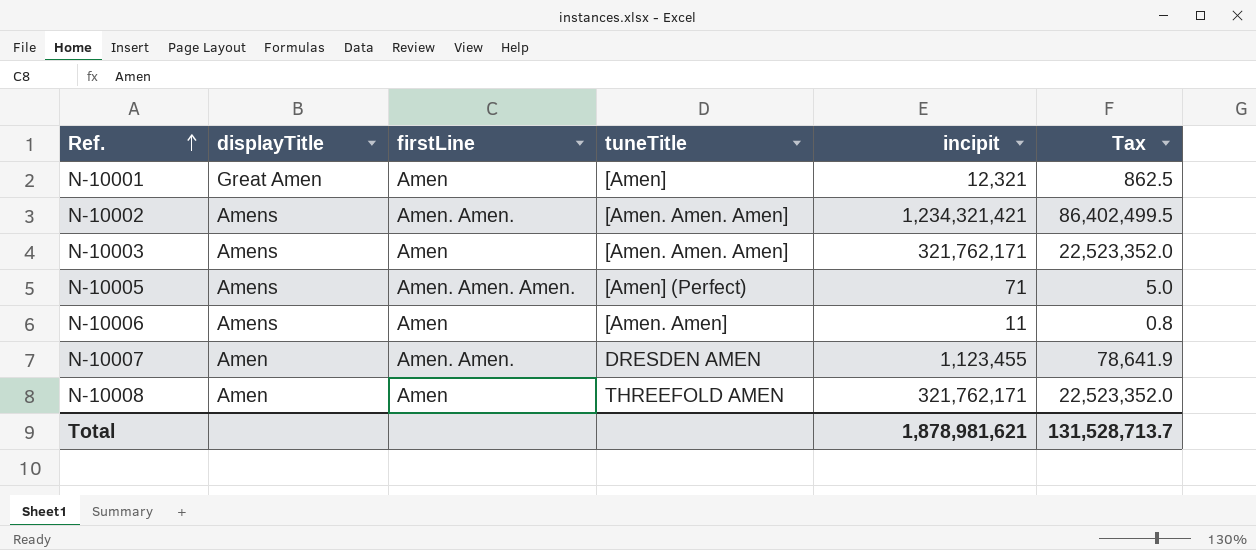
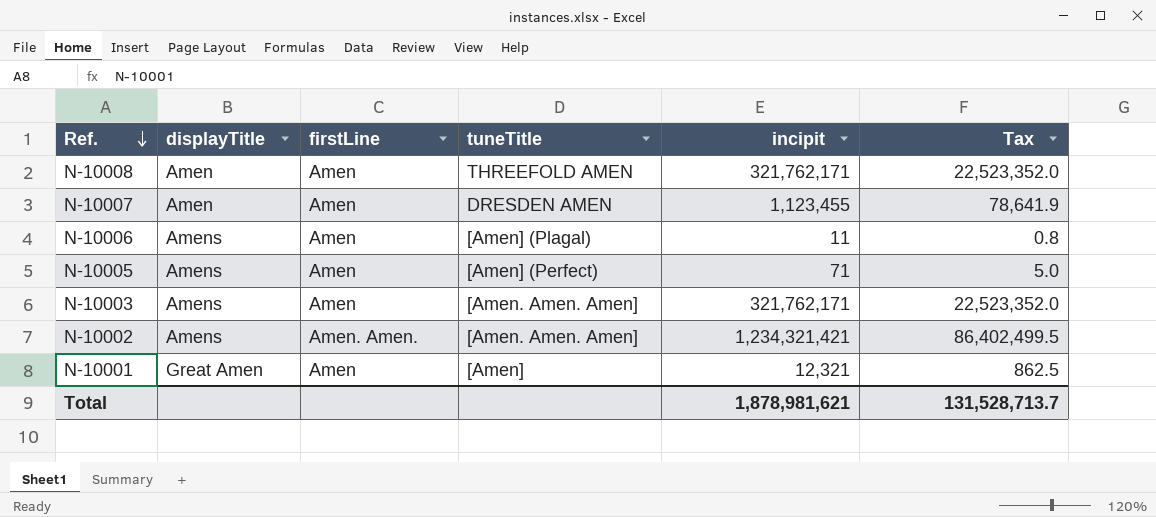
row order: Ref. ascending -> Ref. descending
N-10007 | firstLine: Amen. Amen. -> Amen
N-10006 | tuneTitle: [Amen. Amen] -> [Amen] (Plagal)
N-10005 | firstLine: Amen. Amen. Amen. -> Amen

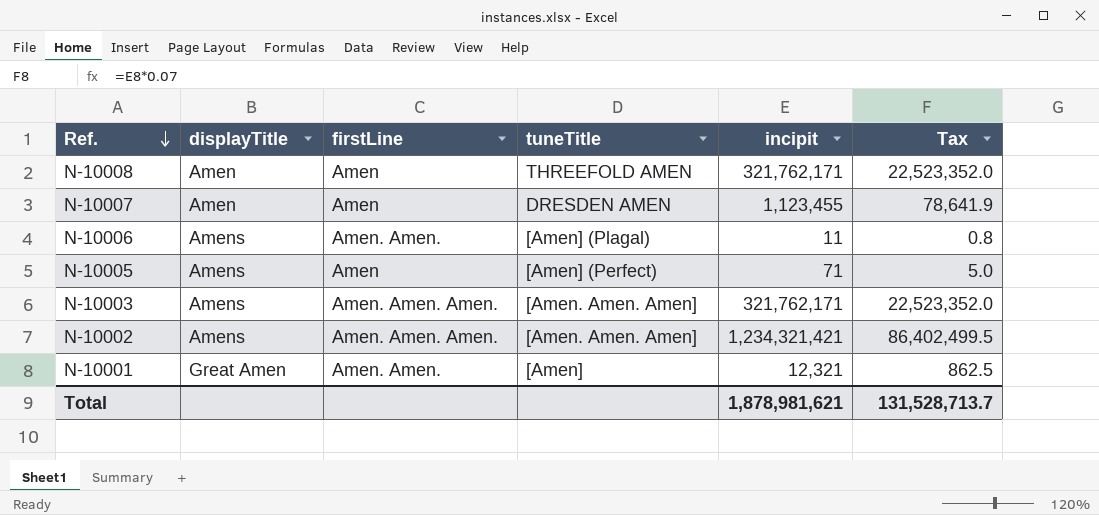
N-10006 | firstLine: Amen -> Amen. Amen.
N-10003 | firstLine: Amen -> Amen. Amen. Amen.
N-10002 | firstLine: Amen. Amen. -> Amen. Amen. Amen.
N-10001 | firstLine: Amen -> Amen. Amen.

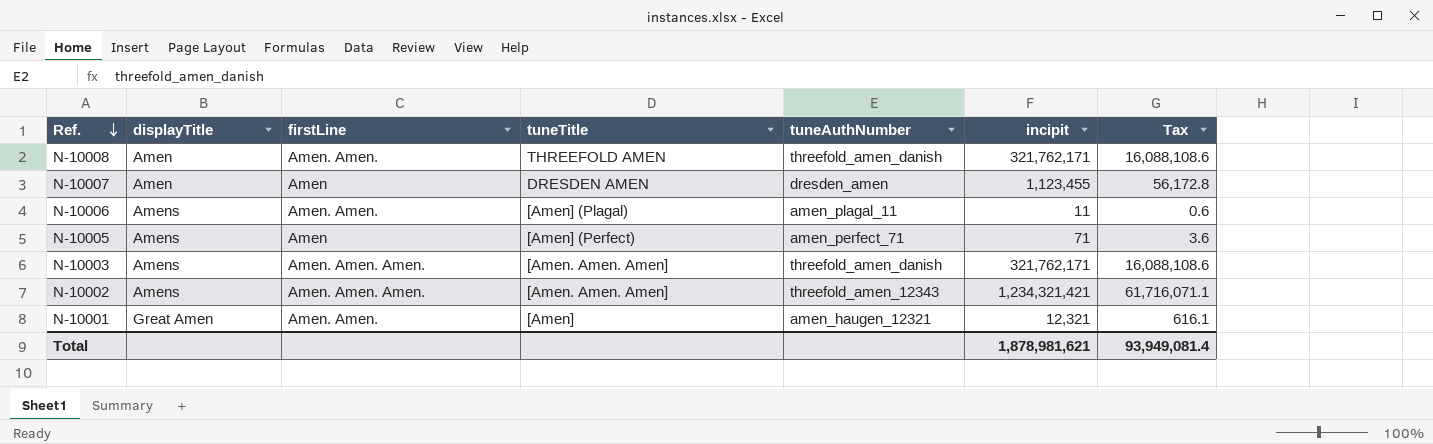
column tuneAuthNumber | position: none -> 5
column Tax | formula: [incipit] * 0.07 -> [incipit] * 0.05
N-10008 | firstLine: Amen -> Amen. Amen.
Total | Tax: 131,528,713.7 -> 93,949,081.4

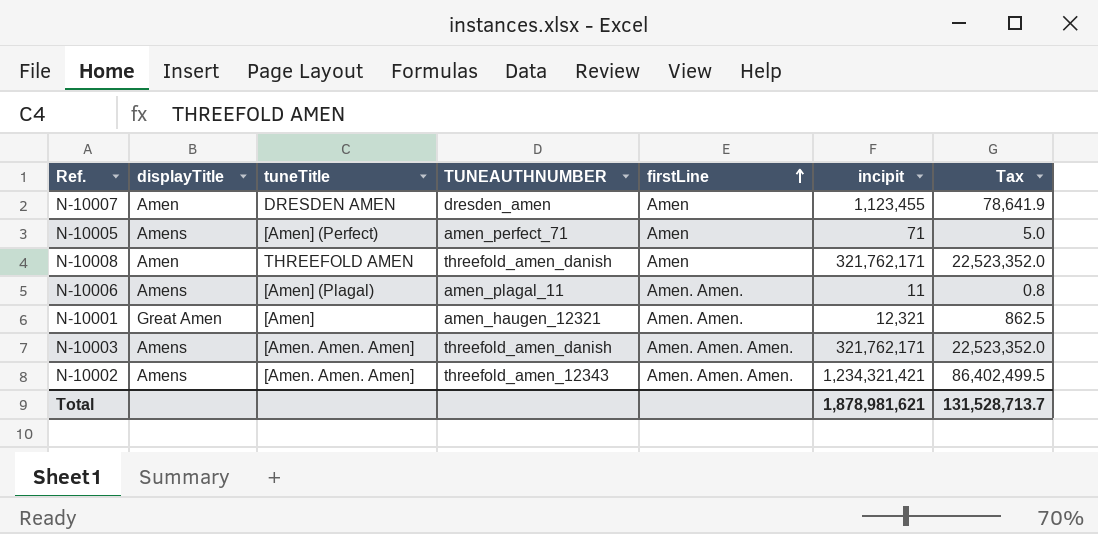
row order: Ref. descending -> firstLine ascending
column name: tuneAuthNumber -> TUNEAUTHNUMBER
column firstLine | position: 3 -> 5
column Tax | formula: [incipit] * 0.05 -> [incipit] * 0.07
N-10008 | firstLine: Amen. Amen. -> Amen
Total | Tax: 93,949,081.4 -> 131,528,713.7

